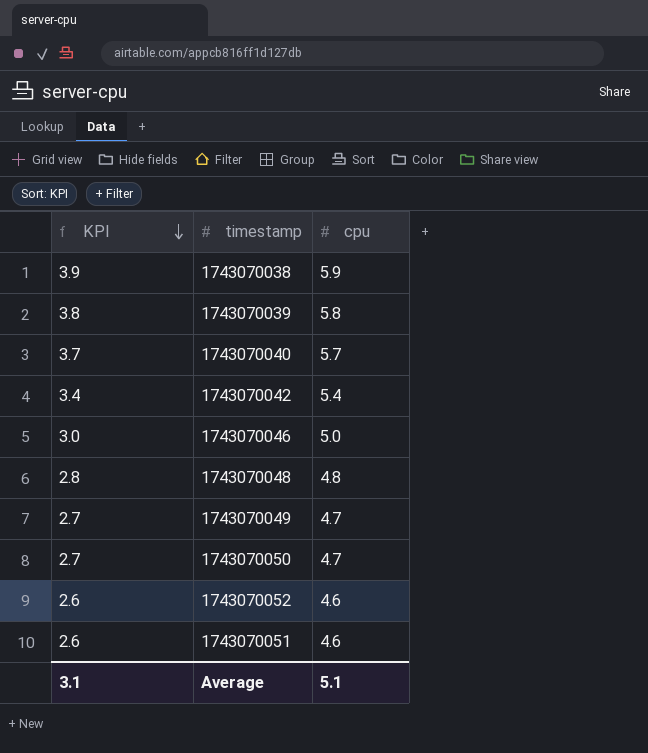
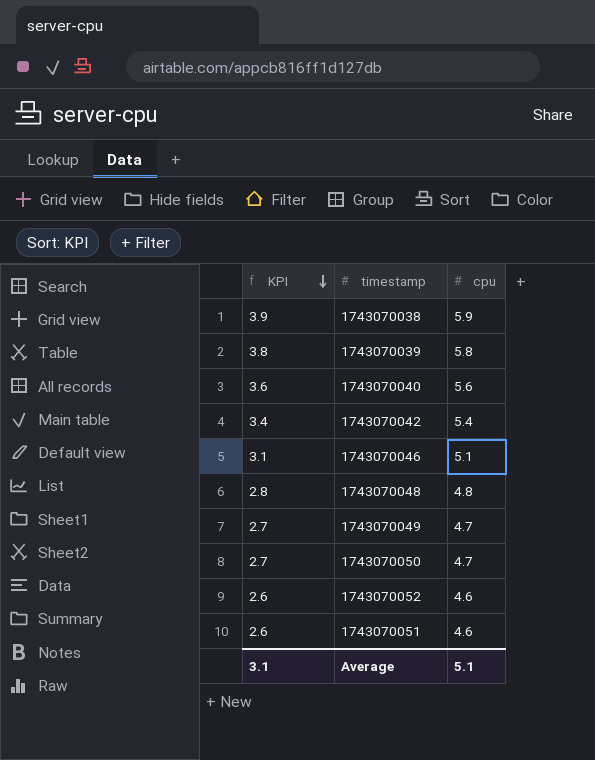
1743070040 | KPI: 3.7 -> 3.6
1743070040 | cpu: 5.7 -> 5.6
1743070046 | KPI: 3.0 -> 3.1
1743070046 | cpu: 5.0 -> 5.1

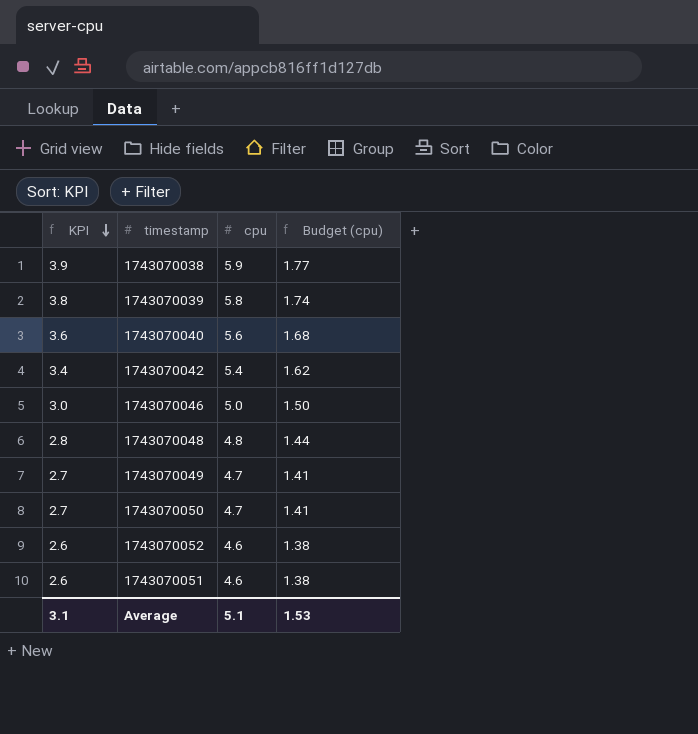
column Budget (cpu) | formula: none -> [cpu] * 0.3
1743070046 | KPI: 3.1 -> 3.0
1743070046 | cpu: 5.1 -> 5.0

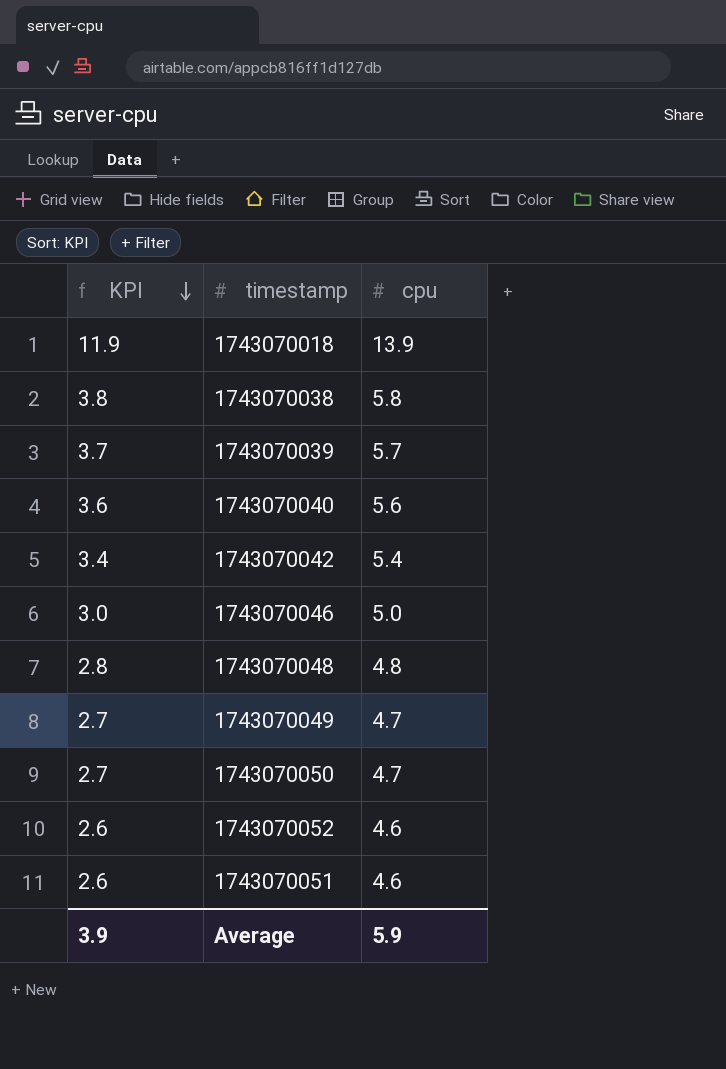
column Budget (cpu) | formula: [cpu] * 0.3 -> none
row 1743070018: none -> 11.9 | 13.9
1743070038 | KPI: 3.9 -> 3.8
1743070038 | cpu: 5.9 -> 5.8
1743070039 | KPI: 3.8 -> 3.7
1743070039 | cpu: 5.8 -> 5.7
Average | KPI: 3.1 -> 3.9
Average | cpu: 5.1 -> 5.9

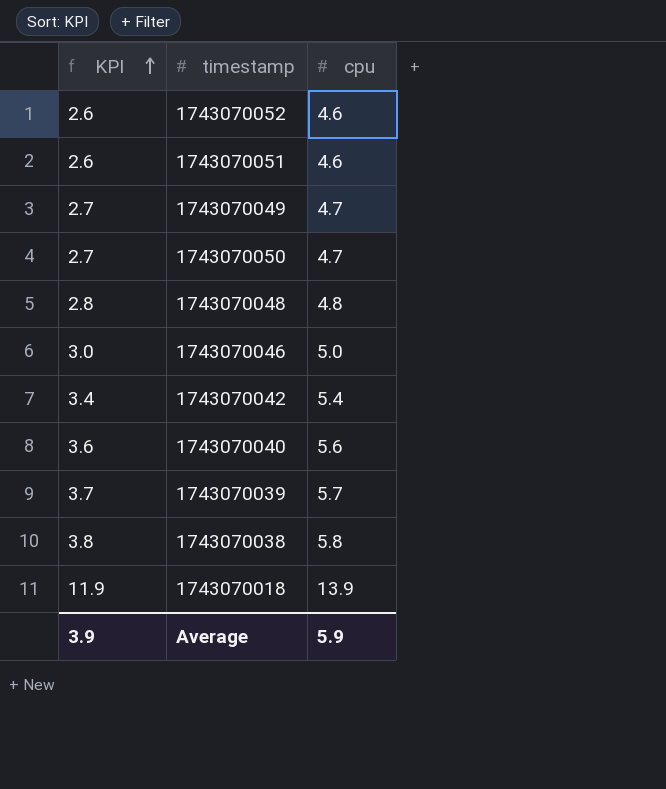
row order: KPI descending -> KPI ascending

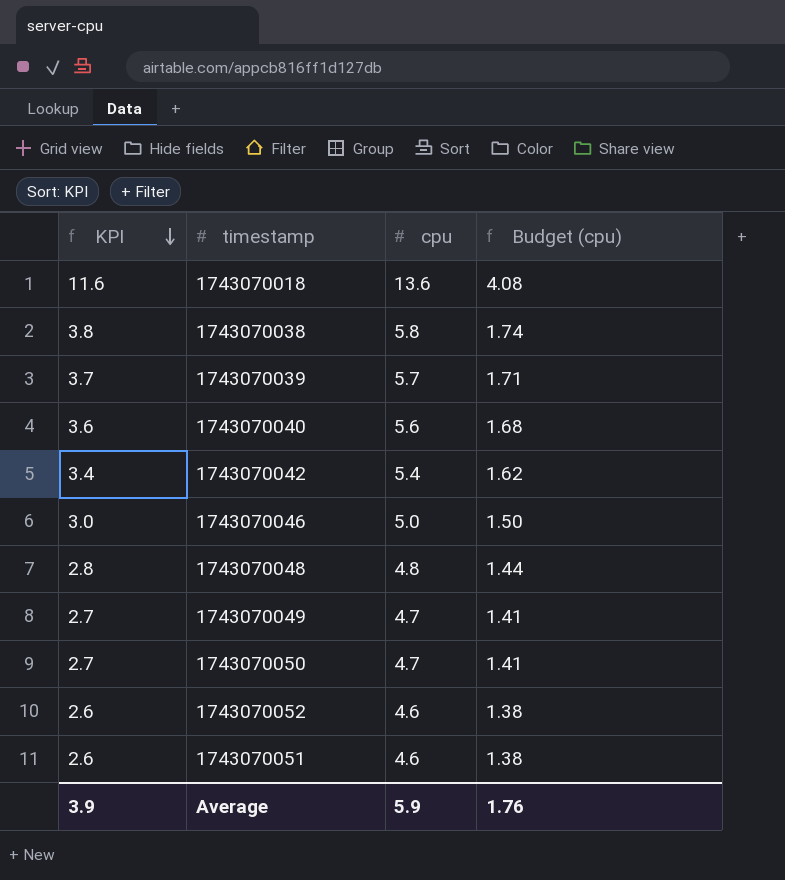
row order: KPI ascending -> KPI descending
column Budget (cpu) | formula: none -> [cpu] * 0.3
1743070018 | KPI: 11.9 -> 11.6
1743070018 | cpu: 13.9 -> 13.6

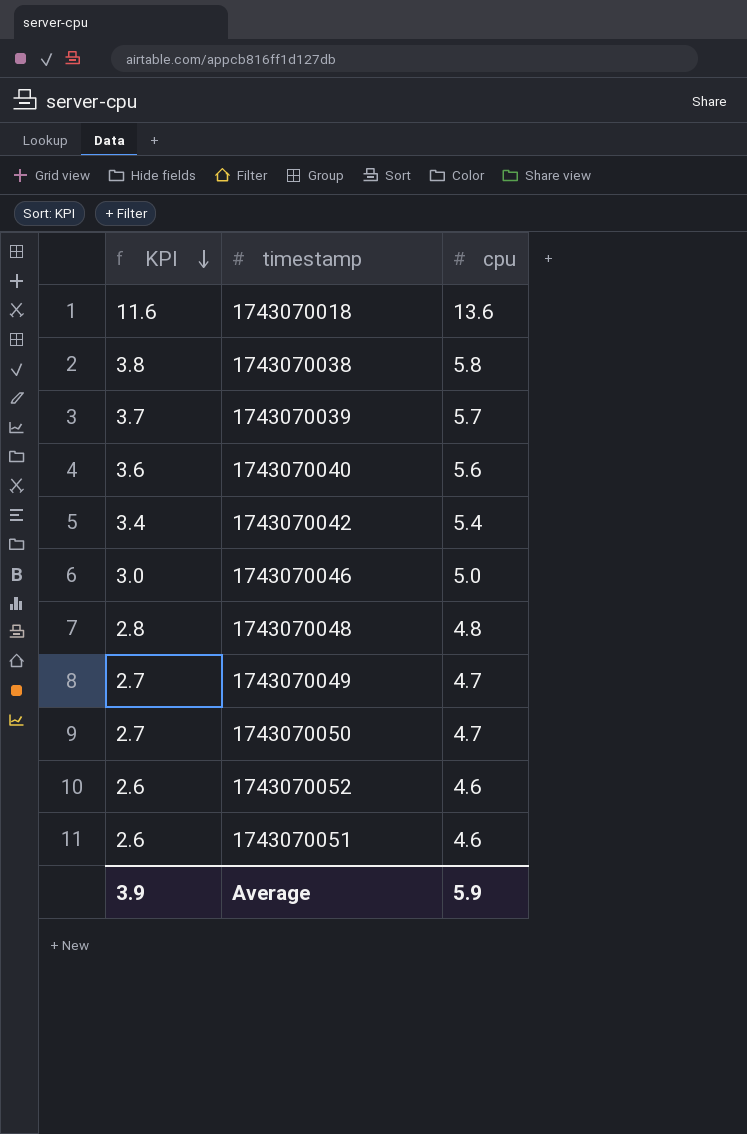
column Budget (cpu) | formula: [cpu] * 0.3 -> none

